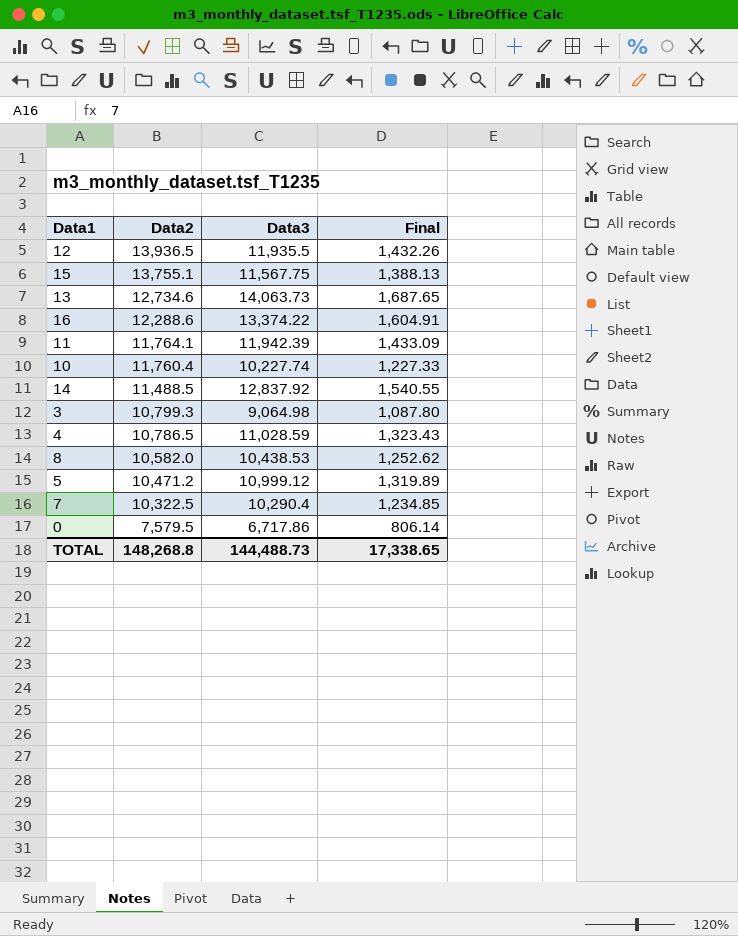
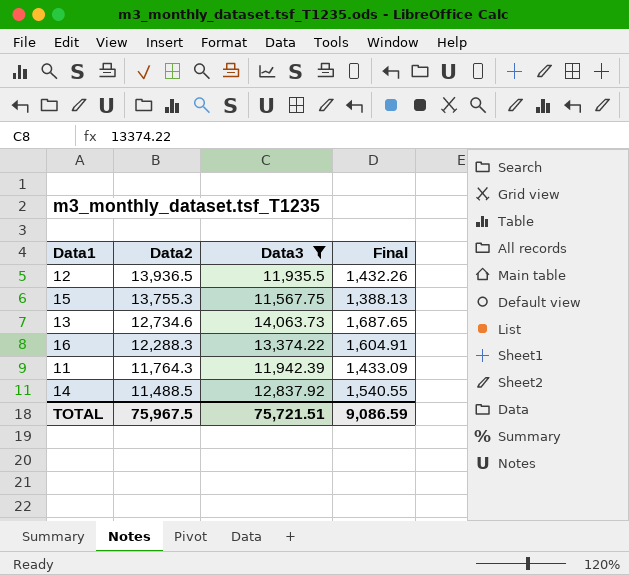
filter: none -> Data3 >= 11,567.75
15 | Data2: 13,755.1 -> 13,755.3
16 | Data2: 12,288.6 -> 12,288.3
11 | Data2: 11,764.1 -> 11,764.3
TOTAL | Data2: 148,268.8 -> 75,967.5
TOTAL | Data3: 144,488.73 -> 75,721.51
TOTAL | Final: 17,338.65 -> 9,086.59

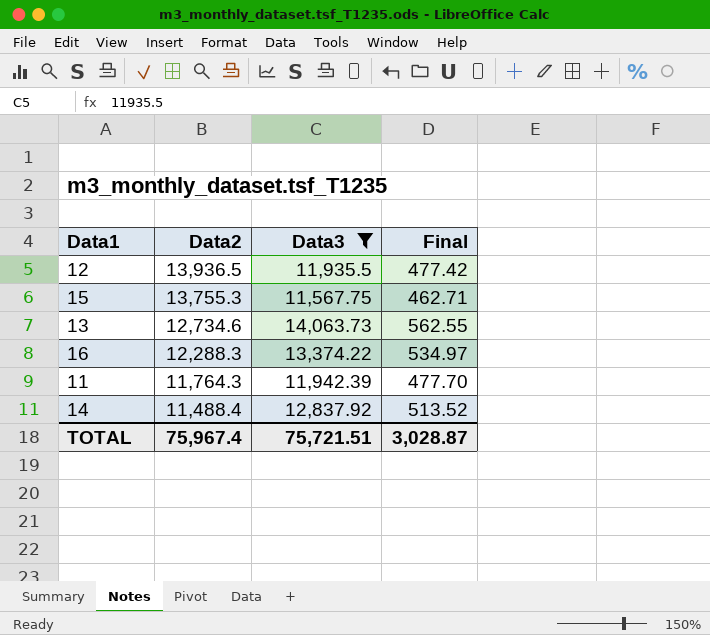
column Final | formula: [Data3] * 0.12 -> [Data3] * 0.04
14 | Data2: 11,488.5 -> 11,488.4
TOTAL | Data2: 75,967.5 -> 75,967.4
TOTAL | Final: 9,086.59 -> 3,028.87

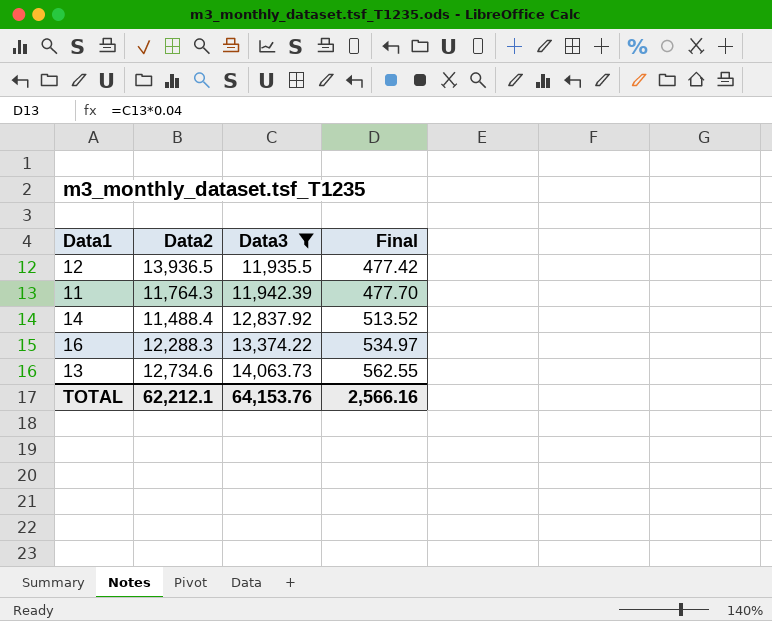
row order: Data2 descending -> Data3 ascending
row 15: 13,755.3 | 11,567.75 | 462.71 -> none
TOTAL | Data2: 75,967.4 -> 62,212.1
TOTAL | Data3: 75,721.51 -> 64,153.76
TOTAL | Final: 3,028.87 -> 2,566.16

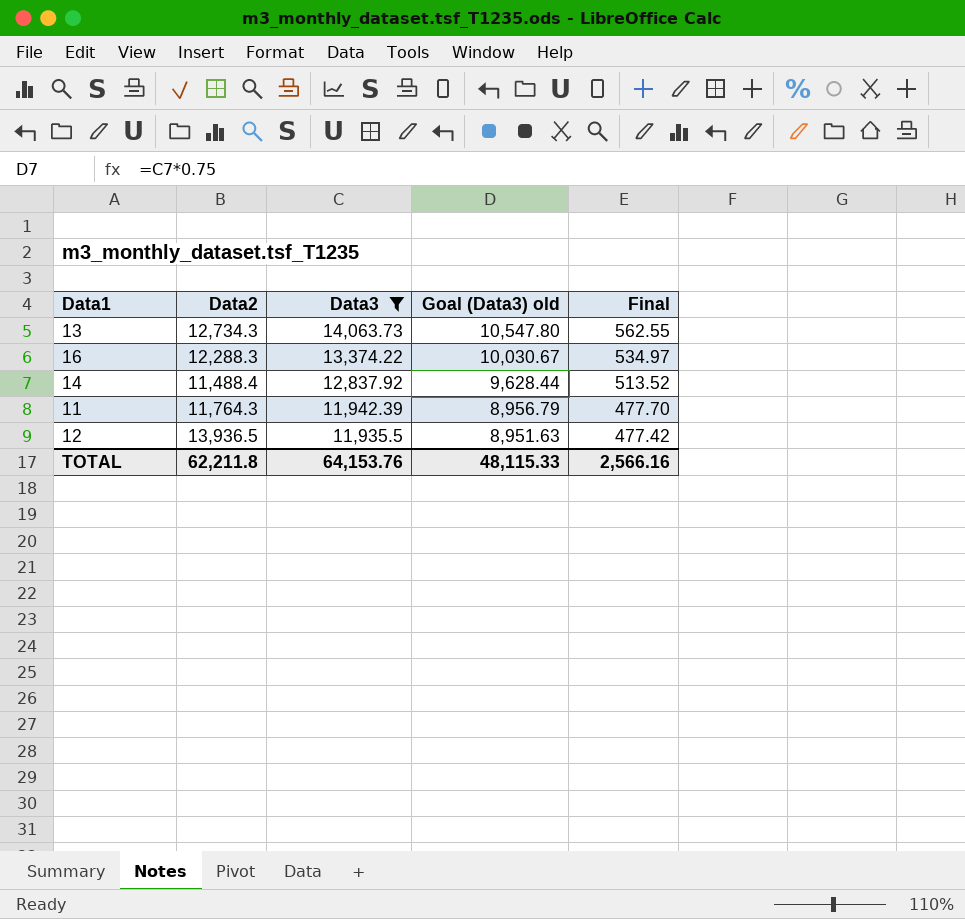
row order: Data3 ascending -> Data3 descending
column Goal (Data3) old | formula: none -> [Data3] * 0.75
13 | Data2: 12,734.6 -> 12,734.3
TOTAL | Data2: 62,212.1 -> 62,211.8

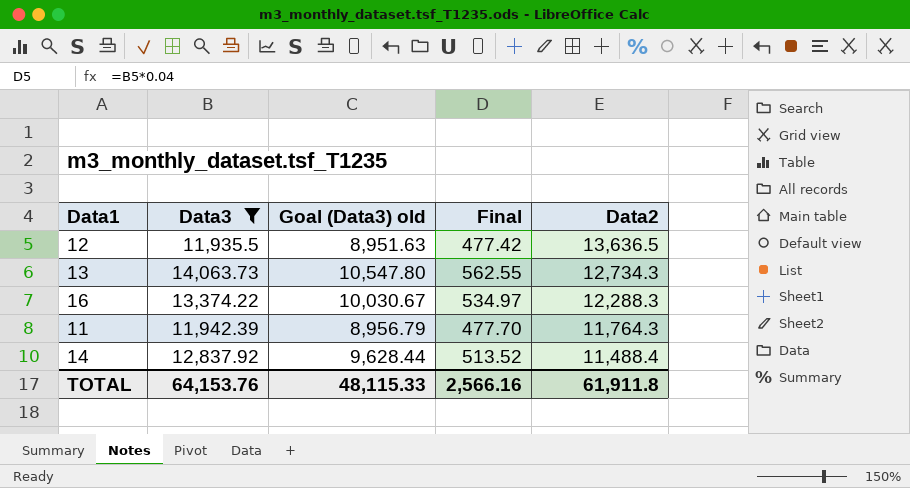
row order: Data3 descending -> Data2 descending
column Data2 | position: 2 -> 5
12 | Data2: 13,936.5 -> 13,636.5
TOTAL | Data2: 62,211.8 -> 61,911.8

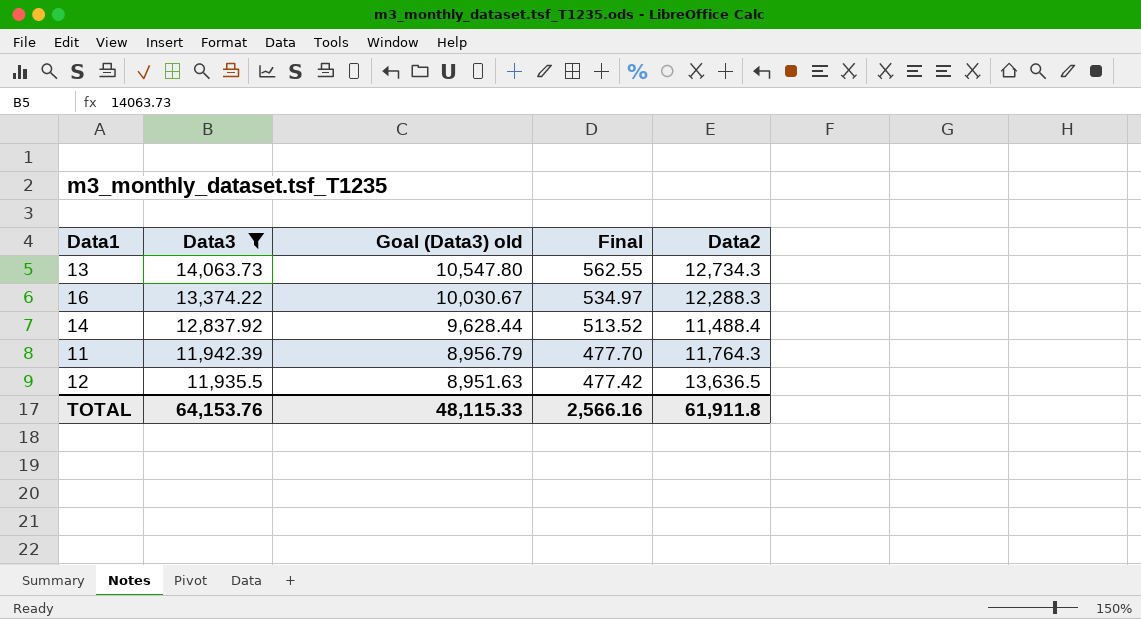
row order: Data2 descending -> Data3 descending

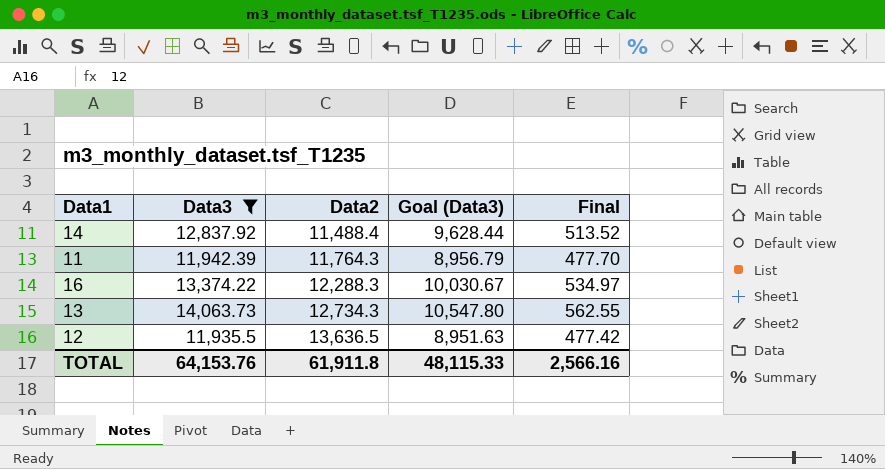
row order: Data3 descending -> Data2 ascending
column Data2 | position: 5 -> 3
column name: Goal (Data3) old -> Goal (Data3)

